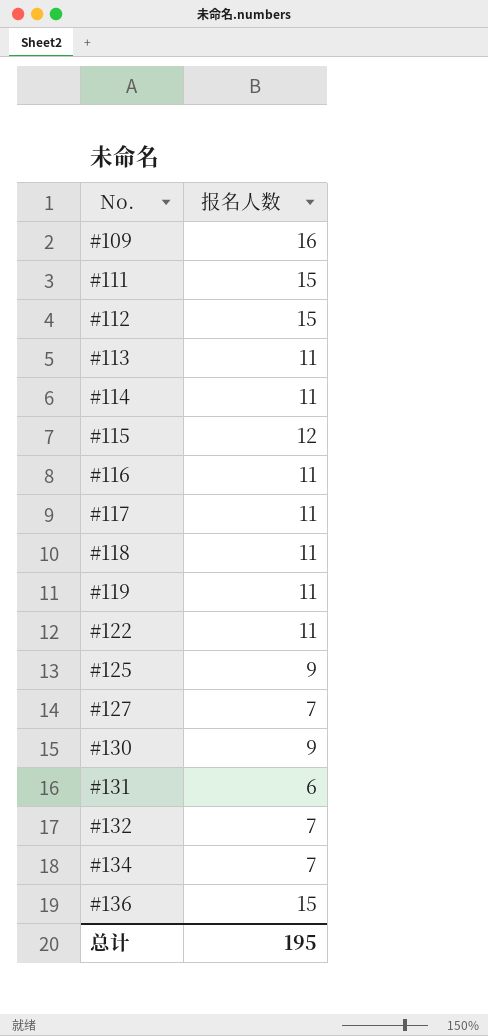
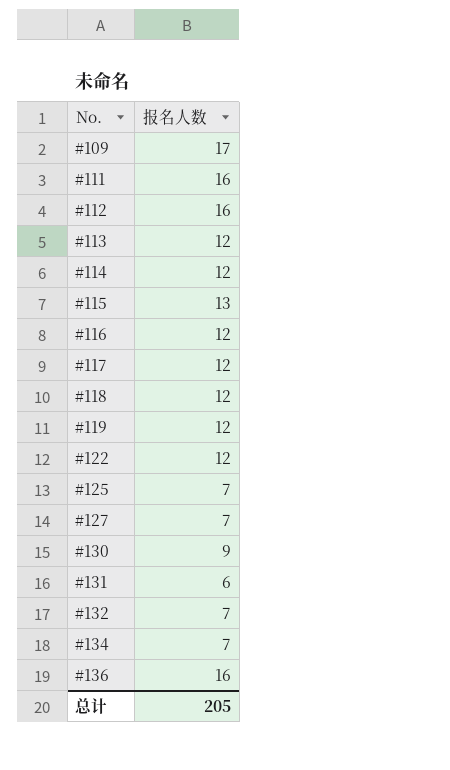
#109 | 报名人数: 16 -> 17
#111 | 报名人数: 15 -> 16
#112 | 报名人数: 15 -> 16
#113 | 报名人数: 11 -> 12
#114 | 报名人数: 11 -> 12
#115 | 报名人数: 12 -> 13
#116 | 报名人数: 11 -> 12
#117 | 报名人数: 11 -> 12
#118 | 报名人数: 11 -> 12
#119 | 报名人数: 11 -> 12
#122 | 报名人数: 11 -> 12
#125 | 报名人数: 9 -> 7
#136 | 报名人数: 15 -> 16
总计 | 报名人数: 195 -> 205

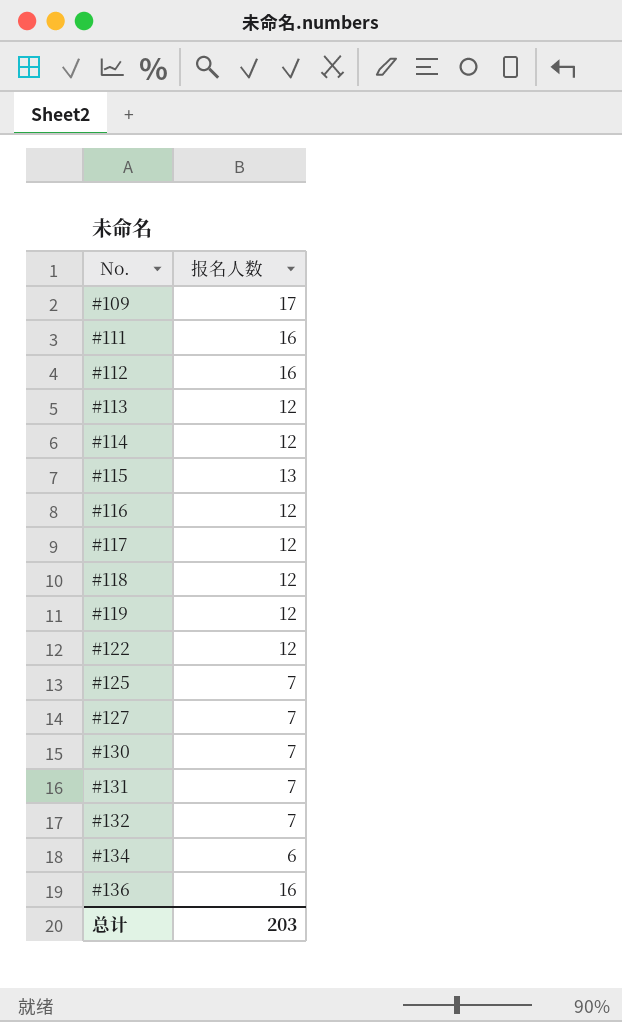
#130 | 报名人数: 9 -> 7
#131 | 报名人数: 6 -> 7
#134 | 报名人数: 7 -> 6
总计 | 报名人数: 205 -> 203

